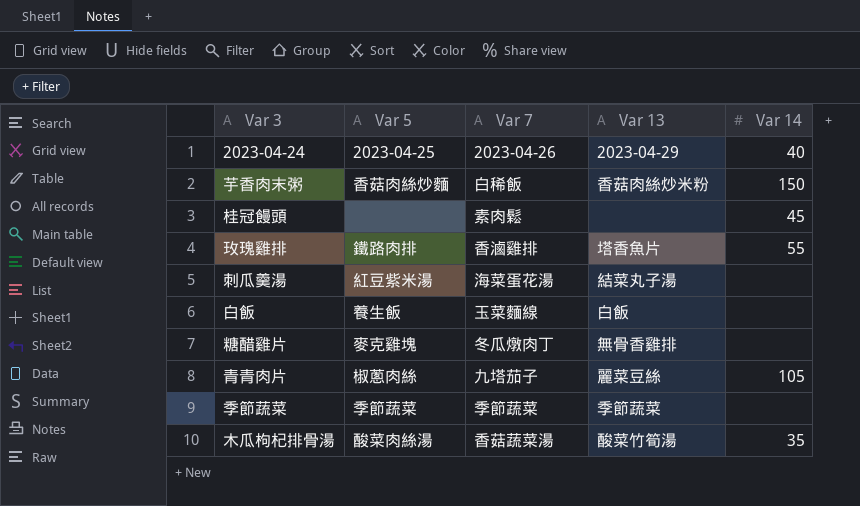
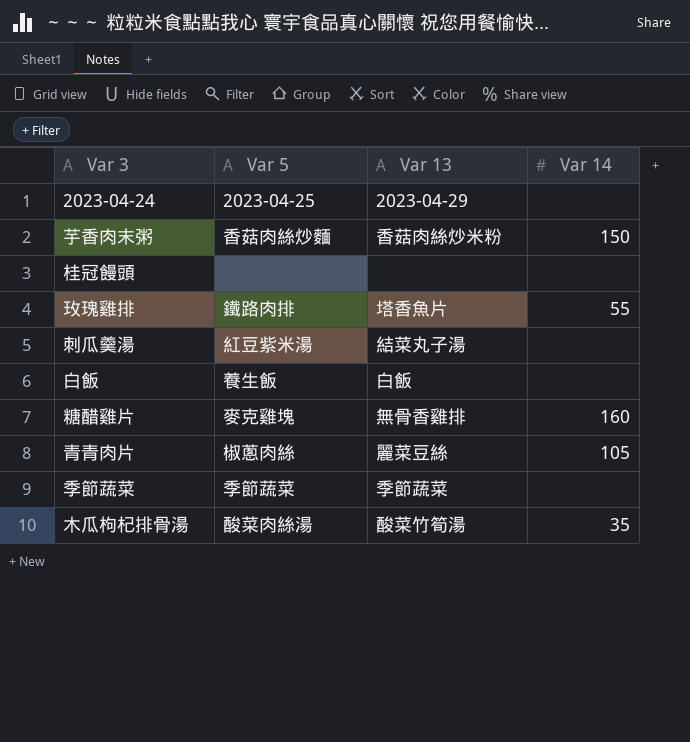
column Var 7 | position: 3 -> none
2023-04-24 | Var 14: 40 -> none
桂冠饅頭 | Var 14: 45 -> none
糖醋雞片 | Var 14: none -> 160

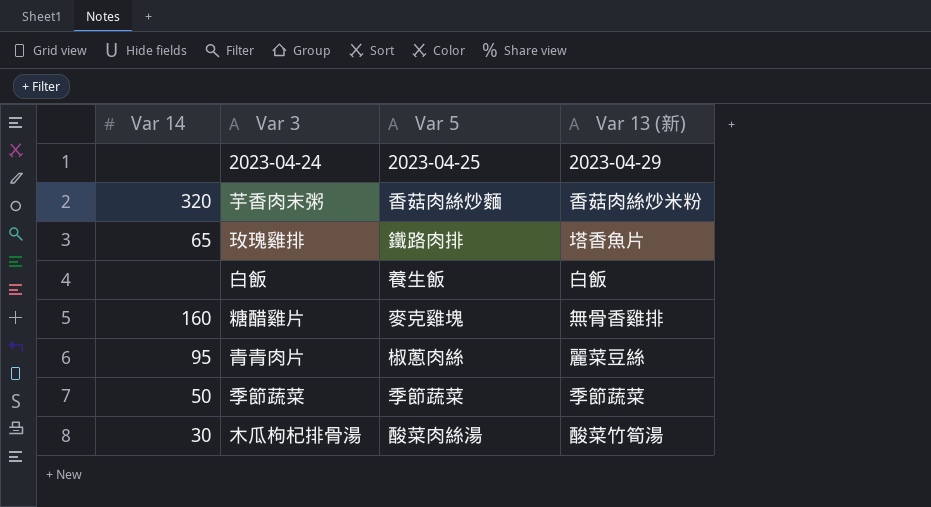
column Var 14 | position: 4 -> 1
column name: Var 13 -> Var 13 (新)
row 桂冠饅頭: none | none | none -> none
row 刺瓜羹湯: 紅豆紫米湯 | 結菜丸子湯 | none -> none
芋香肉末粥 | Var 14: 150 -> 320
玫瑰雞排 | Var 14: 55 -> 65
青青肉片 | Var 14: 105 -> 95
季節蔬菜 | Var 14: none -> 50
木瓜枸杞排骨湯 | Var 14: 35 -> 30

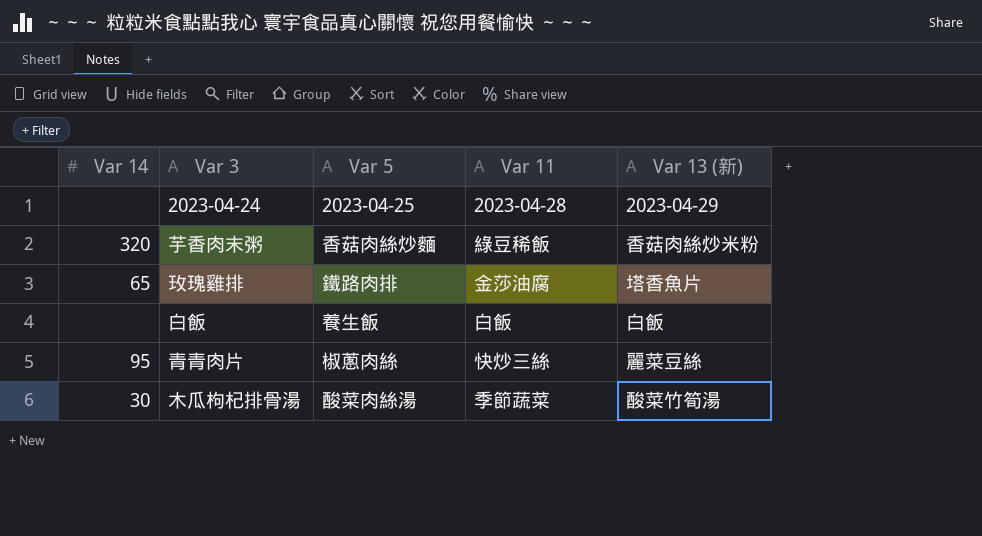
column Var 11 | position: none -> 4
row 糖醋雞片: 160 | 麥克雞塊 | 無骨香雞排 -> none
row 季節蔬菜: 50 | 季節蔬菜 | 季節蔬菜 -> none

